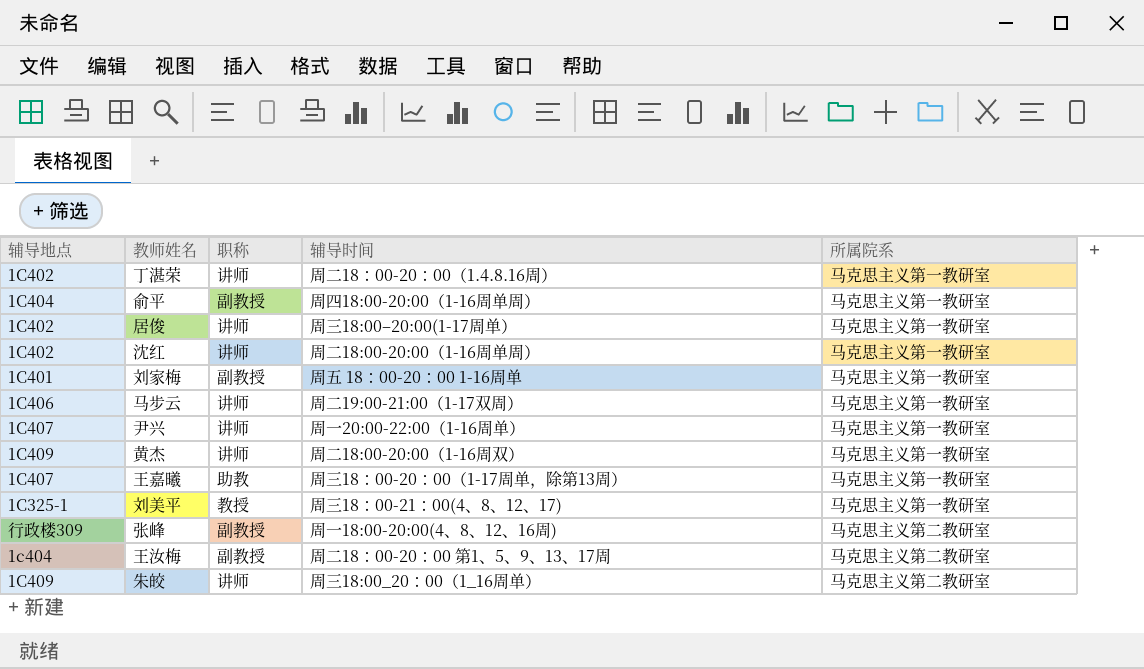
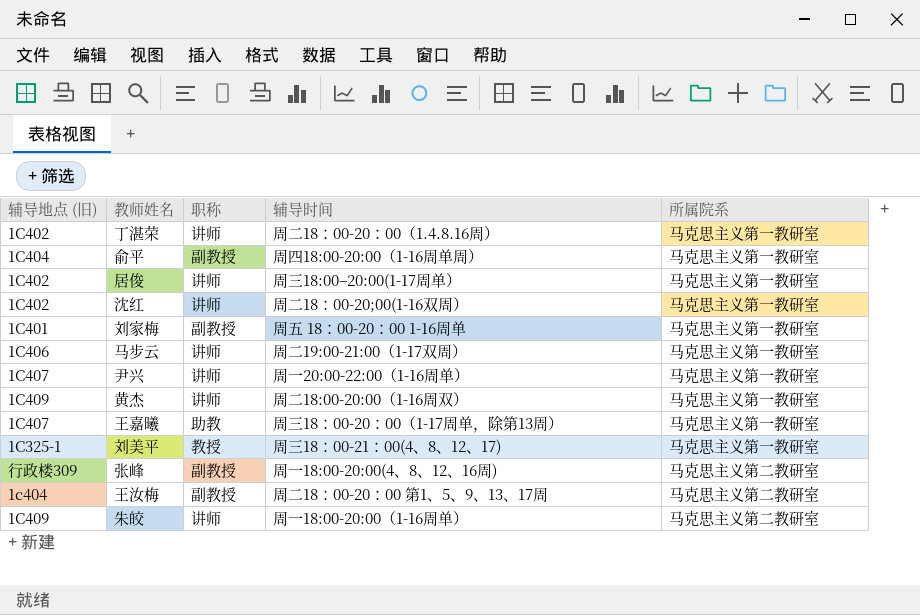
column name: 辅导地点 -> 辅导地点 (旧)
沈红 | 辅导时间: 周二18:00-20:00（1-16周单周） -> 周二18：00-20;00(1-16双周）
朱皎 | 辅导时间: 周三18:00_20：00（1_16周单） -> 周一18:00-20:00（1-16周单）

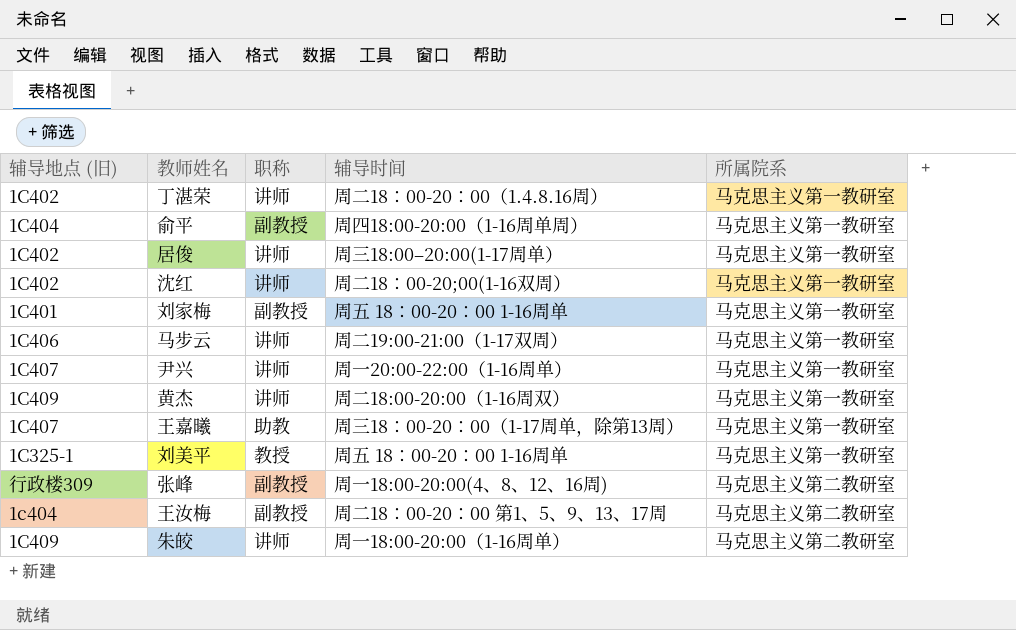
刘美平 | 辅导时间: 周三18：00-21：00(4、8、12、17) -> 周五 18：00-20：00 1-16周单

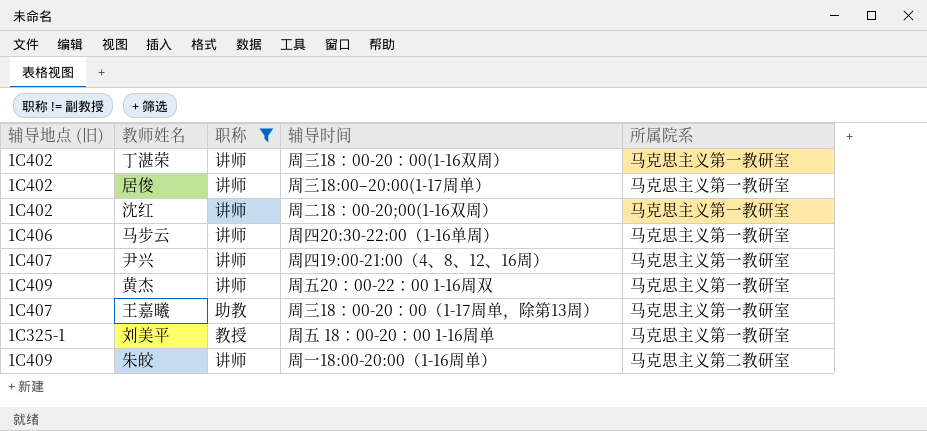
filter: none -> 职称 != 副教授
丁湛荣 | 辅导时间: 周二18：00-20：00（1.4.8.16周） -> 周三18：00-20：00(1-16双周）
马步云 | 辅导时间: 周二19:00-21:00（1-17双周） -> 周四20:30-22:00（1-16单周）
尹兴 | 辅导时间: 周一20:00-22:00（1-16周单） -> 周四19:00-21:00（4、8、12、16周）
黄杰 | 辅导时间: 周二18:00-20:00（1-16周双） -> 周五20：00-22：00 1-16周双

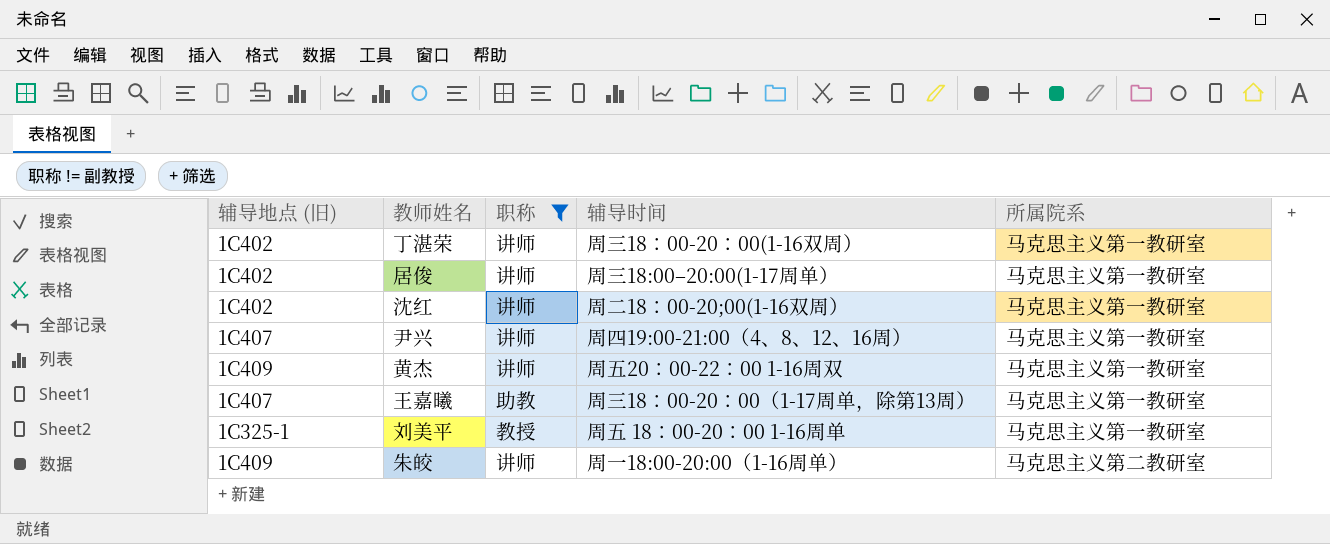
row 马步云: 1C406 | 讲师 | 周四20:30-22:00（1-16单周） | 马克思主义第一教研室 -> none

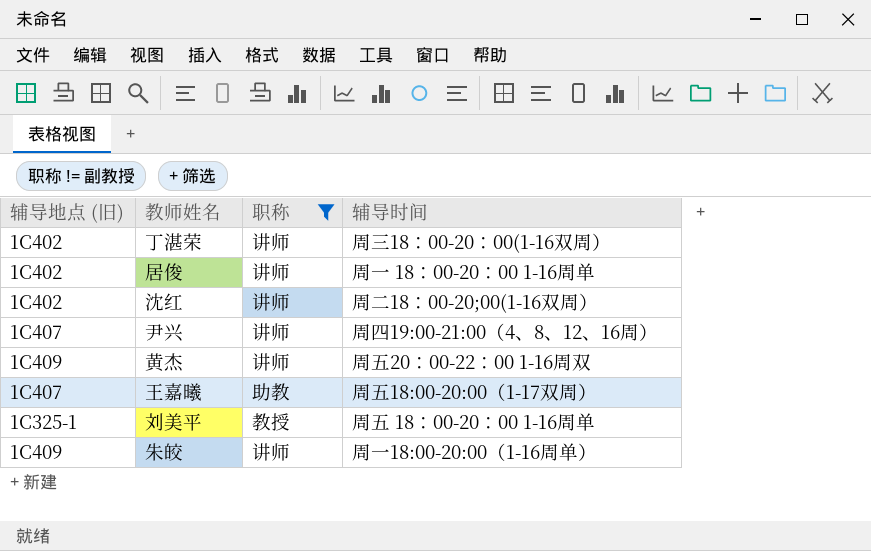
column 所属院系 | position: 5 -> none
居俊 | 辅导时间: 周三18:00–20:00(1-17周单） -> 周一 18：00-20：00 1-16周单
王嘉曦 | 辅导时间: 周三18：00-20：00（1-17周单，除第13周） -> 周五18:00-20:00（1-17双周）

